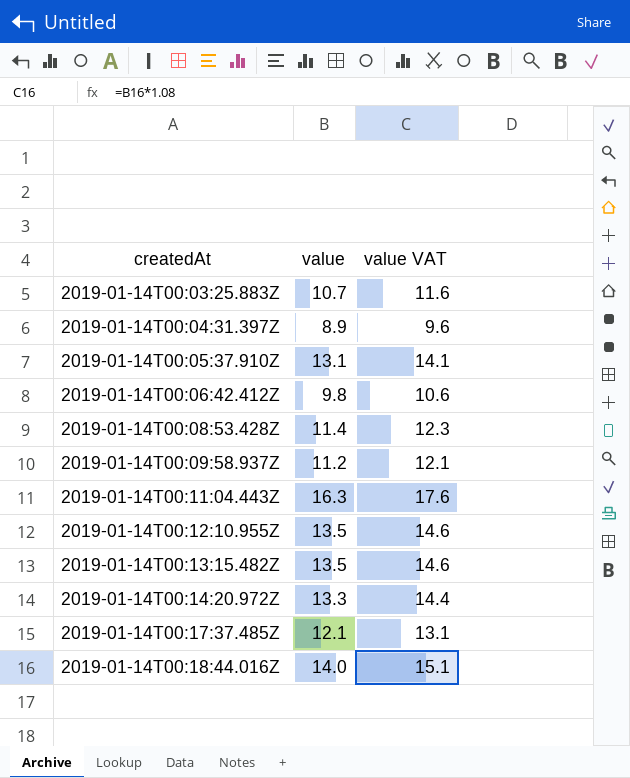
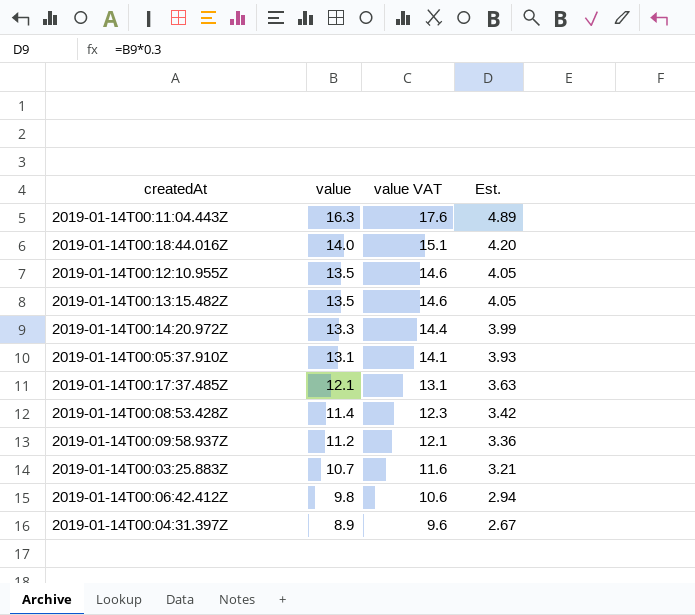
row order: createdAt ascending -> value descending
column Est. | formula: none -> [value] * 0.3

